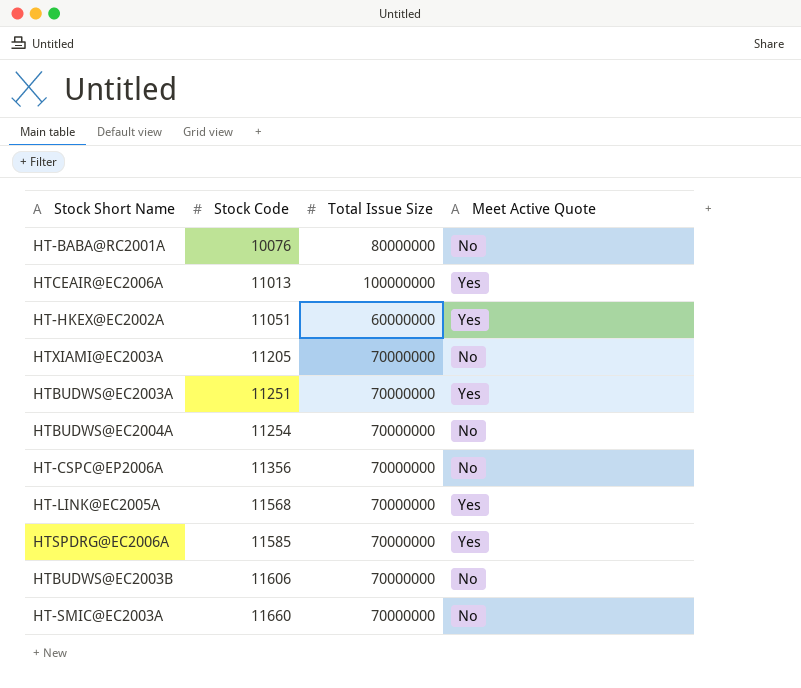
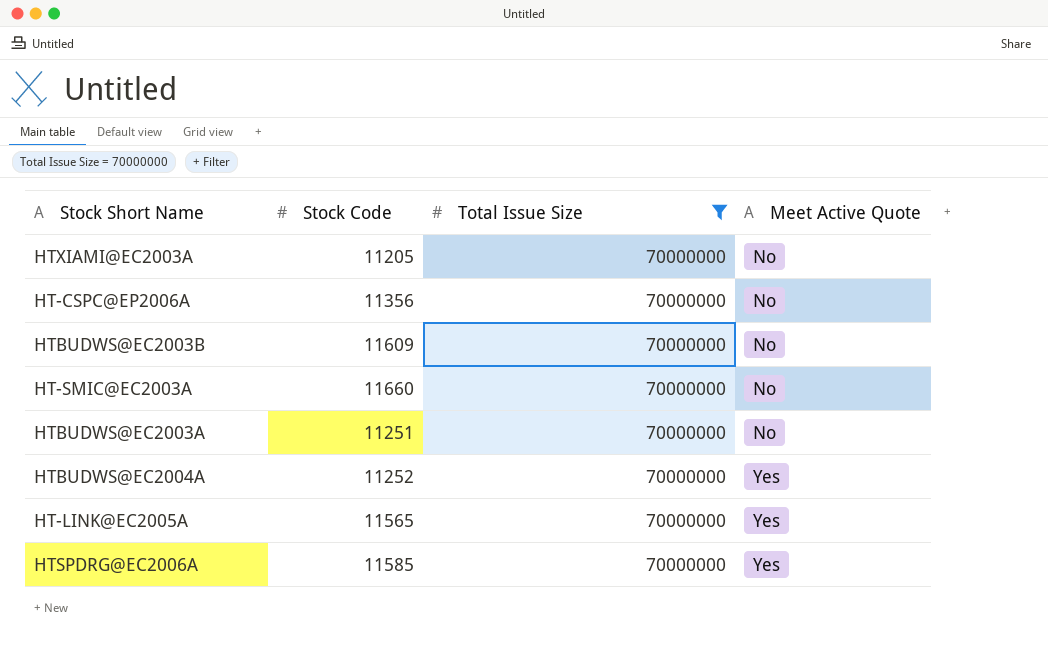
filter: none -> Total Issue Size = 70000000
row order: Stock Code ascending -> Meet Active Quote ascending
HTBUDWS@EC2003B | Stock Code: 11606 -> 11609
HTBUDWS@EC2003A | Meet Active Quote: Yes -> No
HTBUDWS@EC2004A | Stock Code: 11254 -> 11252
HTBUDWS@EC2004A | Meet Active Quote: No -> Yes
HT-LINK@EC2005A | Stock Code: 11568 -> 11565

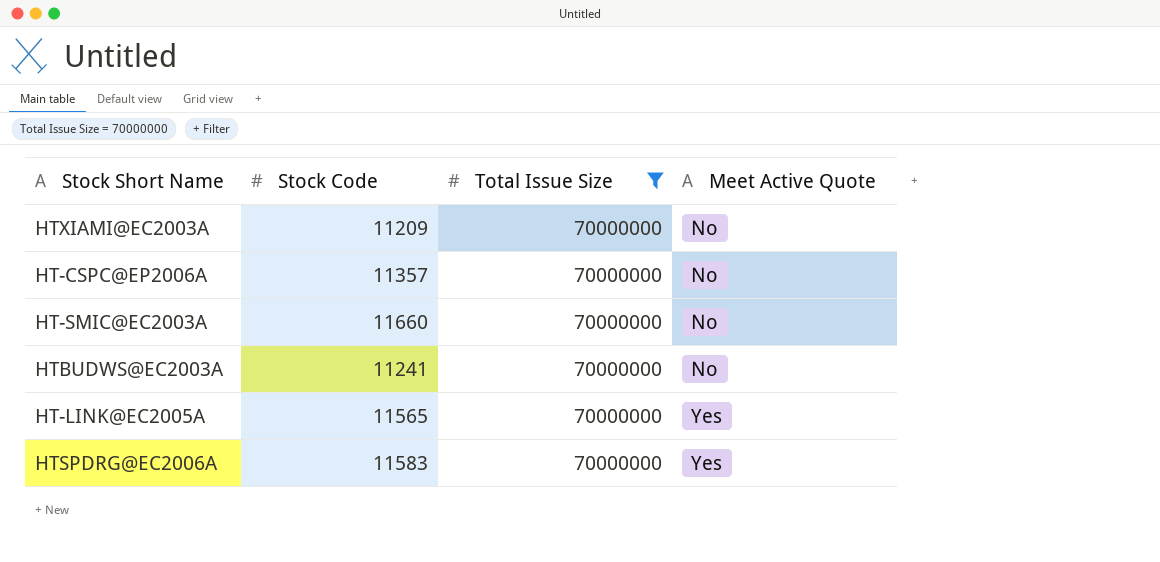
row HTBUDWS@EC2003B: 11609 | 70000000 | No -> none
row HTBUDWS@EC2004A: 11252 | 70000000 | Yes -> none
HTXIAMI@EC2003A | Stock Code: 11205 -> 11209
HT-CSPC@EP2006A | Stock Code: 11356 -> 11357
HTBUDWS@EC2003A | Stock Code: 11251 -> 11241
HTSPDRG@EC2006A | Stock Code: 11585 -> 11583

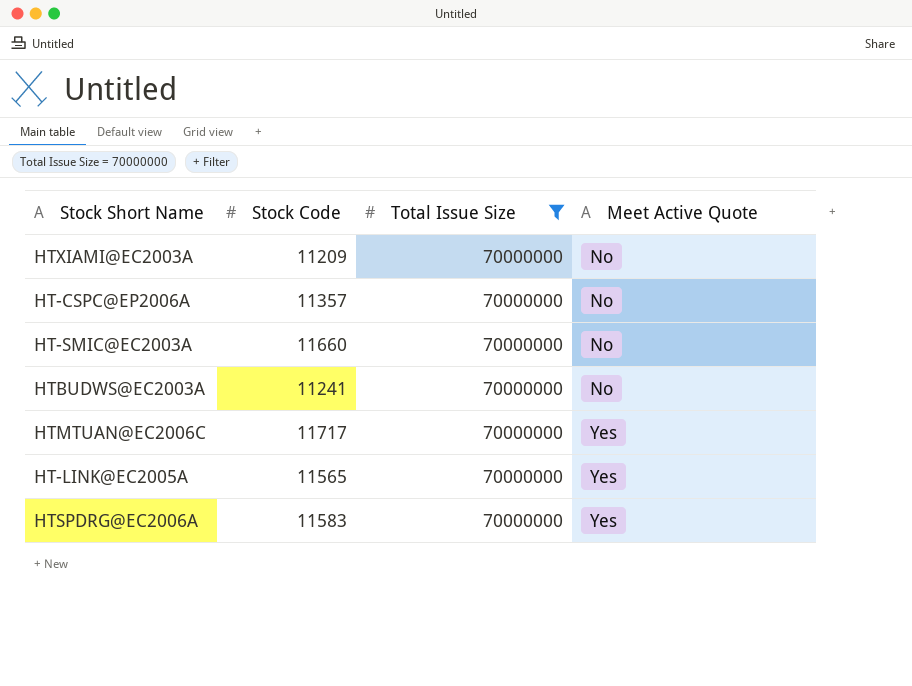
row HTMTUAN@EC2006C: none -> 11717 | 70000000 | Yes

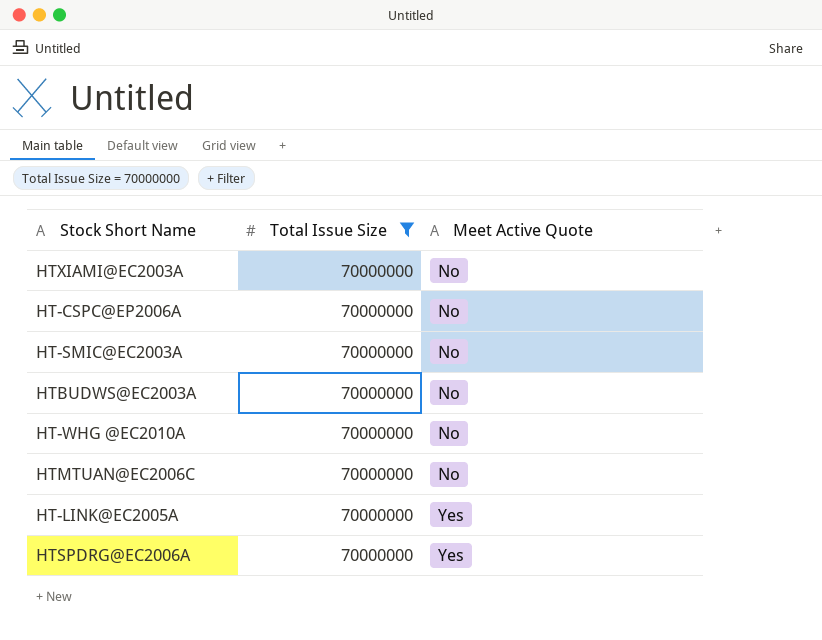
column Stock Code | position: 2 -> none
row HT-WHG @EC2010A: none -> 70000000 | No
HTMTUAN@EC2006C | Meet Active Quote: Yes -> No

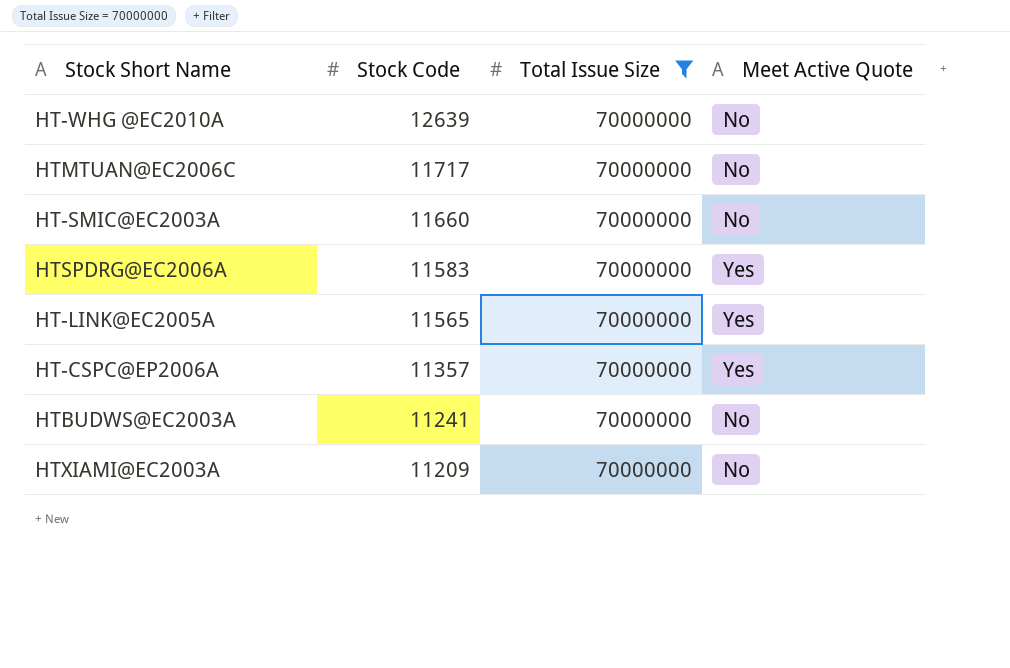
row order: Meet Active Quote ascending -> Stock Code descending
column Stock Code | position: none -> 2
HT-CSPC@EP2006A | Meet Active Quote: No -> Yes

